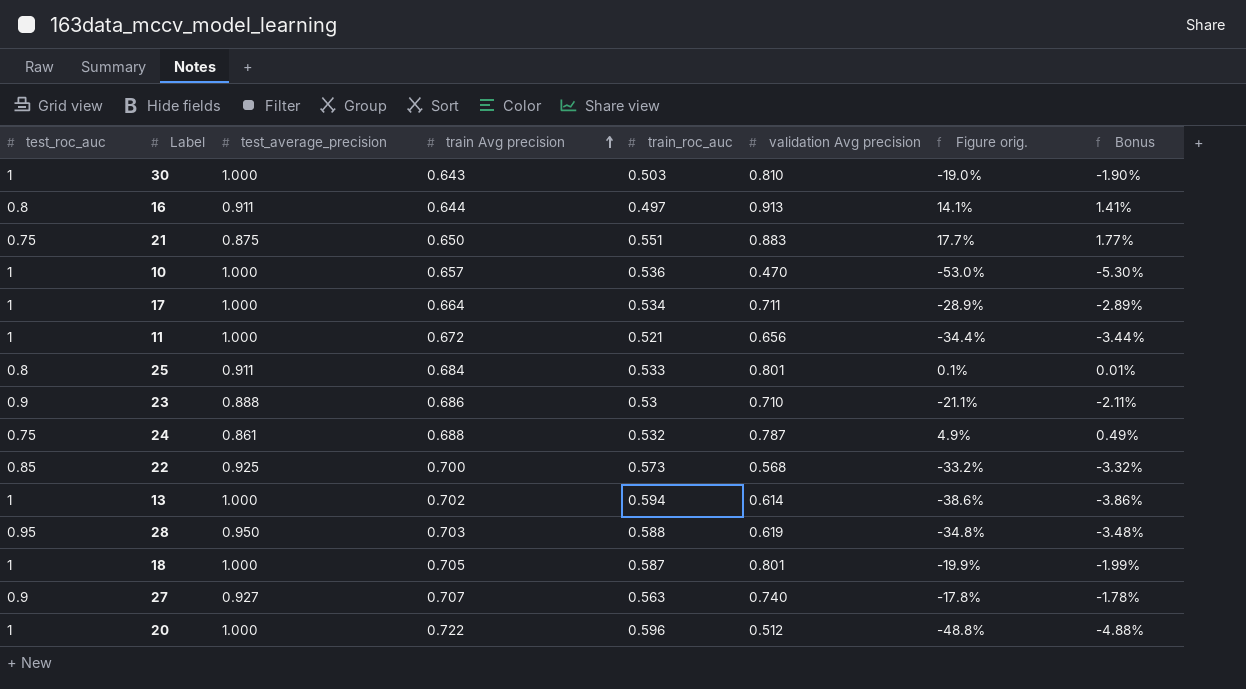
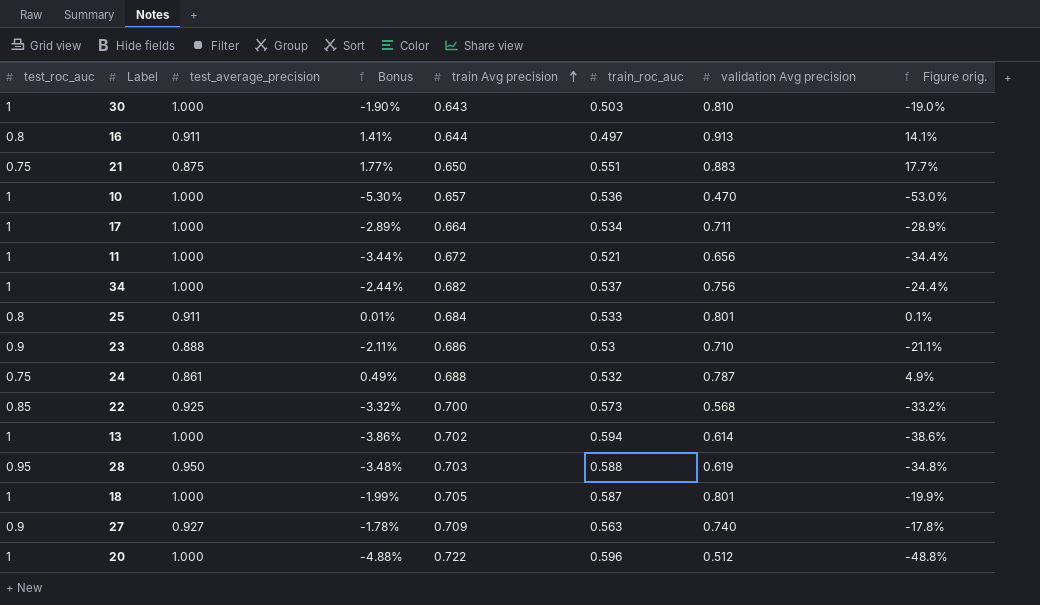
column Bonus | position: 8 -> 4
row 34: none -> 1 | 1.000 | -2.44% | 0.682 | 0.537 | 0.756 | -24.4%
27 | train Avg precision: 0.707 -> 0.709

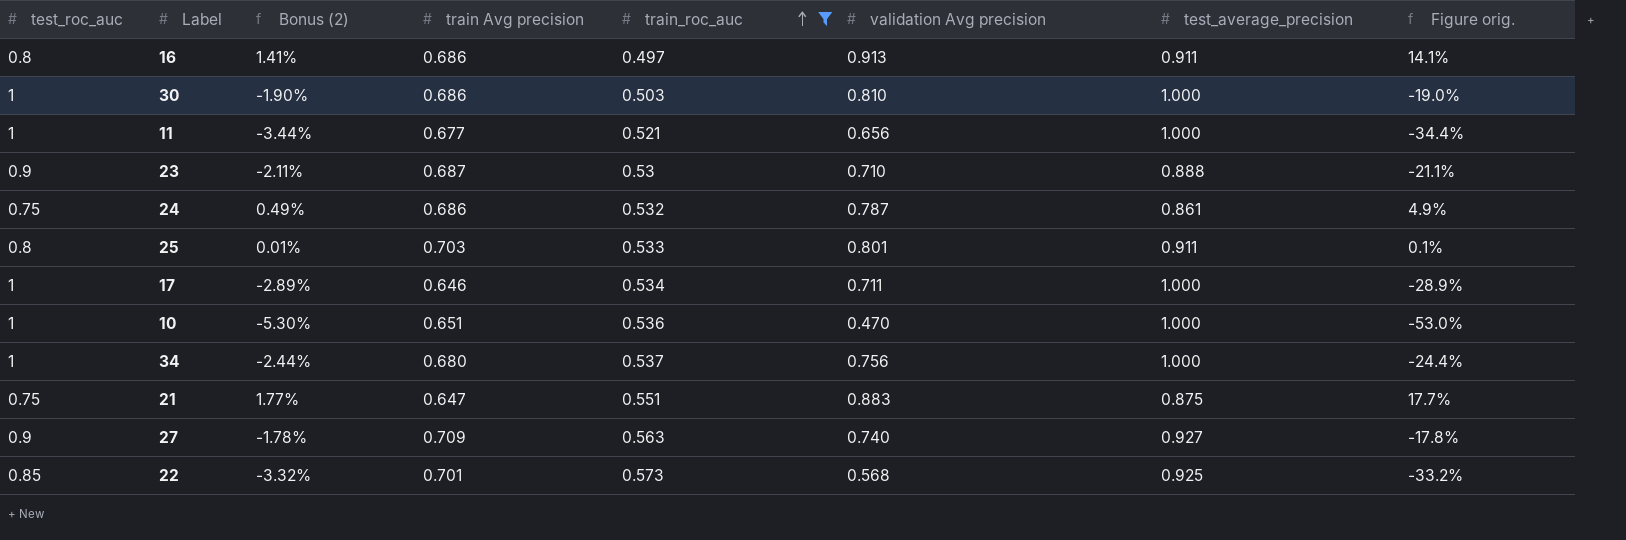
filter: none -> train_roc_auc <= 0.573
row order: train Avg precision ascending -> train_roc_auc ascending
column name: Bonus -> Bonus (2)
column test_average_precision | position: 3 -> 7
16 | train Avg precision: 0.644 -> 0.686
30 | train Avg precision: 0.643 -> 0.686
11 | train Avg precision: 0.672 -> 0.677
23 | train Avg precision: 0.686 -> 0.687
24 | train Avg precision: 0.688 -> 0.686
25 | train Avg precision: 0.684 -> 0.703
17 | train Avg precision: 0.664 -> 0.646
10 | train Avg precision: 0.657 -> 0.651
34 | train Avg precision: 0.682 -> 0.680
21 | train Avg precision: 0.650 -> 0.647
22 | train Avg precision: 0.700 -> 0.701

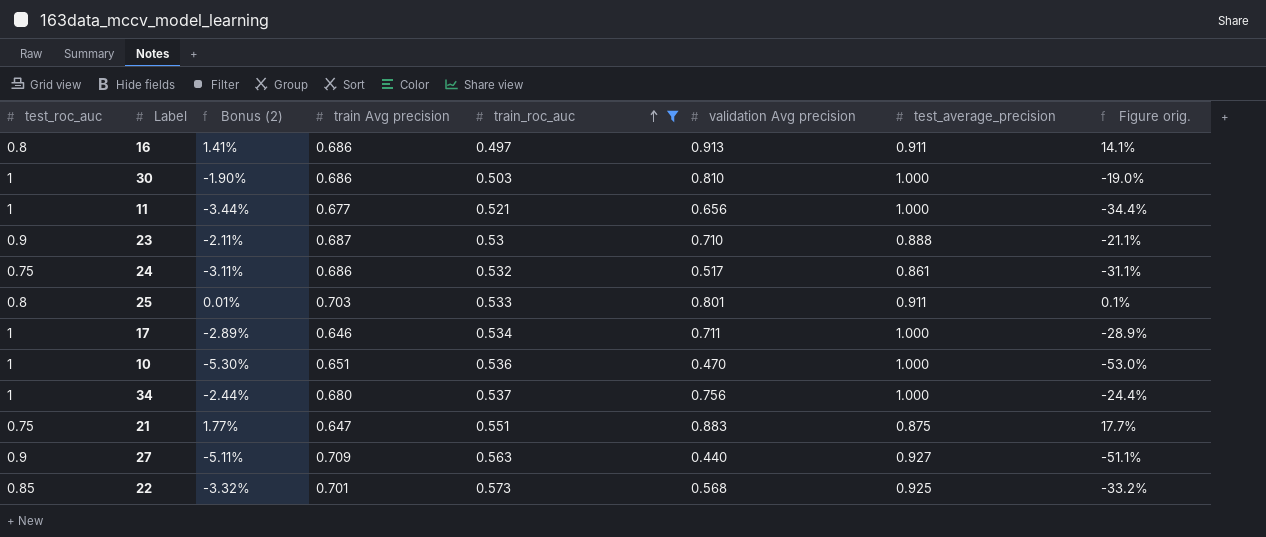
24 | Bonus (2): 0.49% -> -3.11%
24 | validation Avg precision: 0.787 -> 0.517
24 | Figure orig.: 4.9% -> -31.1%
27 | Bonus (2): -1.78% -> -5.11%
27 | validation Avg precision: 0.740 -> 0.440
27 | Figure orig.: -17.8% -> -51.1%

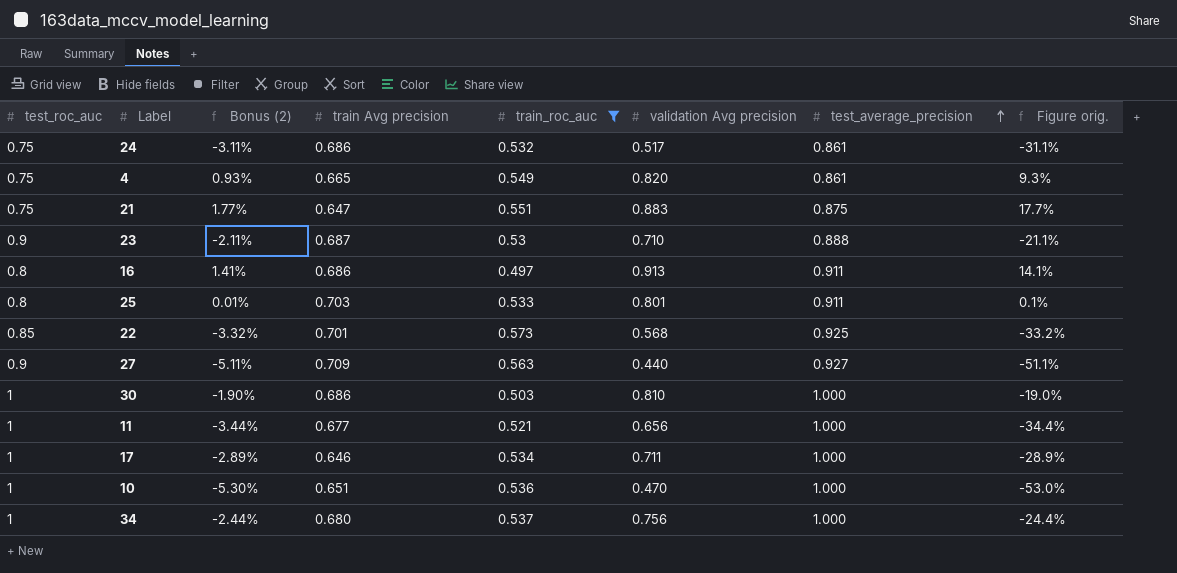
row order: train_roc_auc ascending -> test_average_precision ascending
row 4: none -> 0.75 | 0.93% | 0.665 | 0.549 | 0.820 | 0.861 | 9.3%

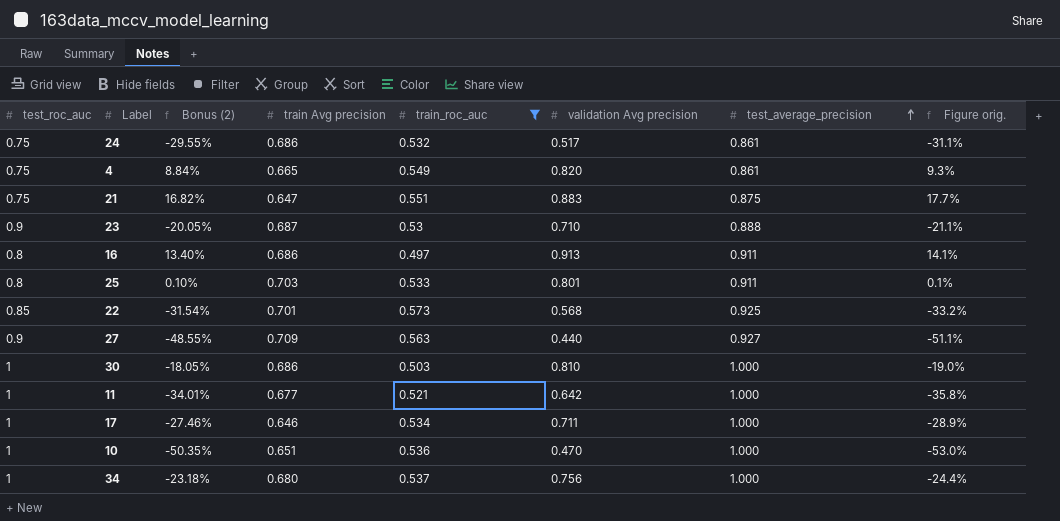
column Bonus (2) | formula: [Figure orig.] * 0.1 -> [Figure orig.] * 0.95
11 | validation Avg precision: 0.656 -> 0.642
11 | Figure orig.: -34.4% -> -35.8%

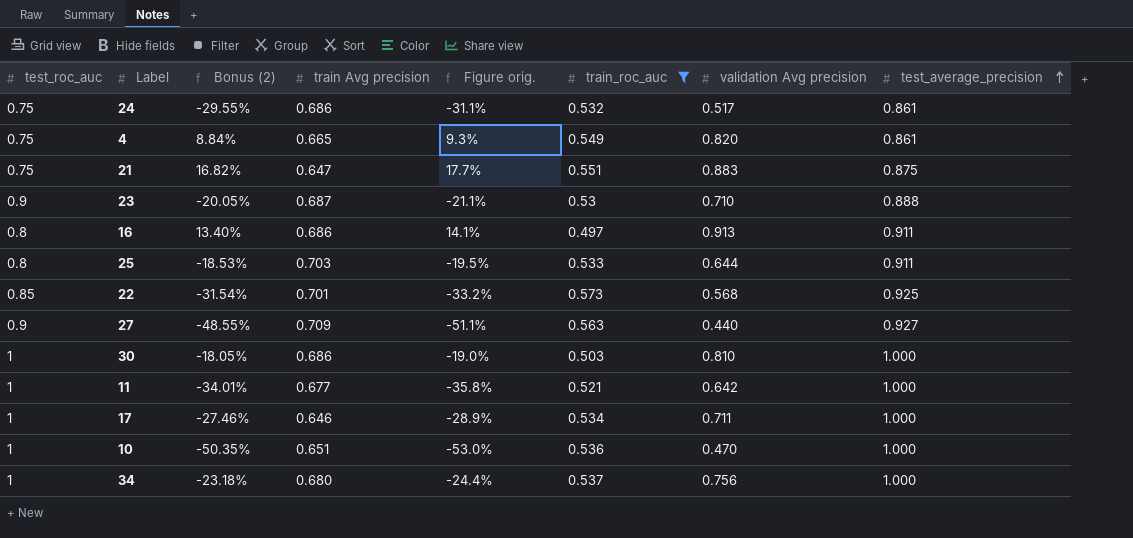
column Figure orig. | position: 8 -> 5
25 | Bonus (2): 0.10% -> -18.53%
25 | Figure orig.: 0.1% -> -19.5%
25 | validation Avg precision: 0.801 -> 0.644

